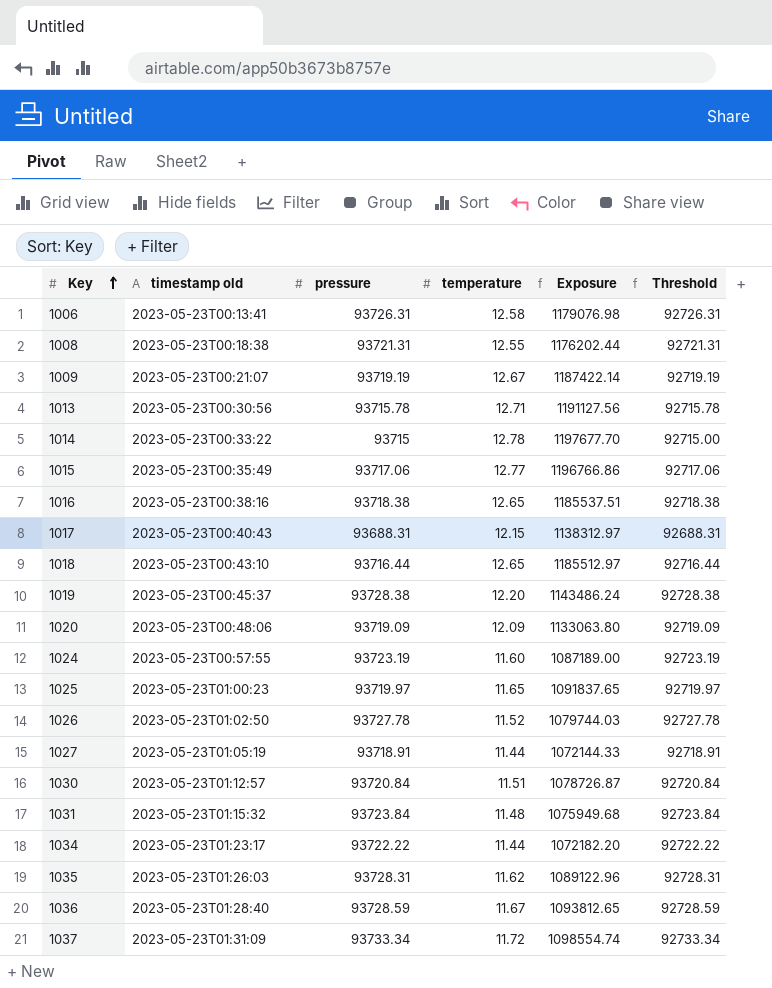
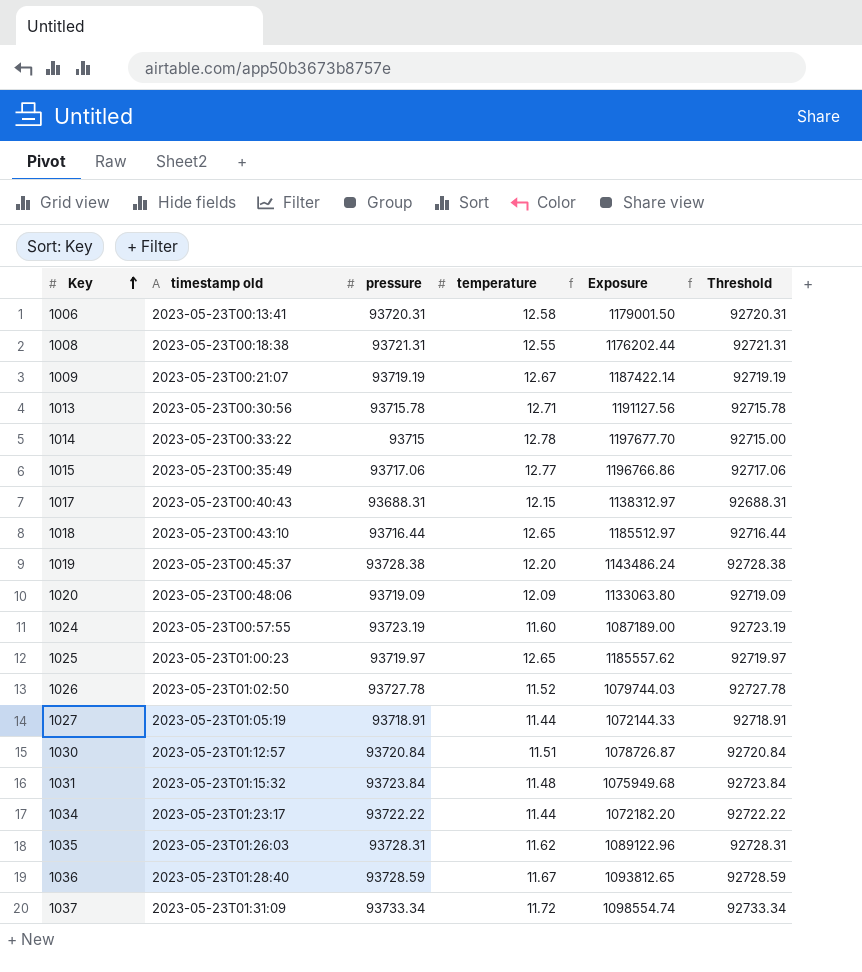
row 1016: 2023-05-23T00:38:16 | 93718.38 | 12.65 | 1185537.51 | 92718.38 -> none
1006 | pressure: 93726.31 -> 93720.31
1006 | Exposure: 1179076.98 -> 1179001.50
1006 | Threshold: 92726.31 -> 92720.31
1025 | temperature: 11.65 -> 12.65
1025 | Exposure: 1091837.65 -> 1185557.62

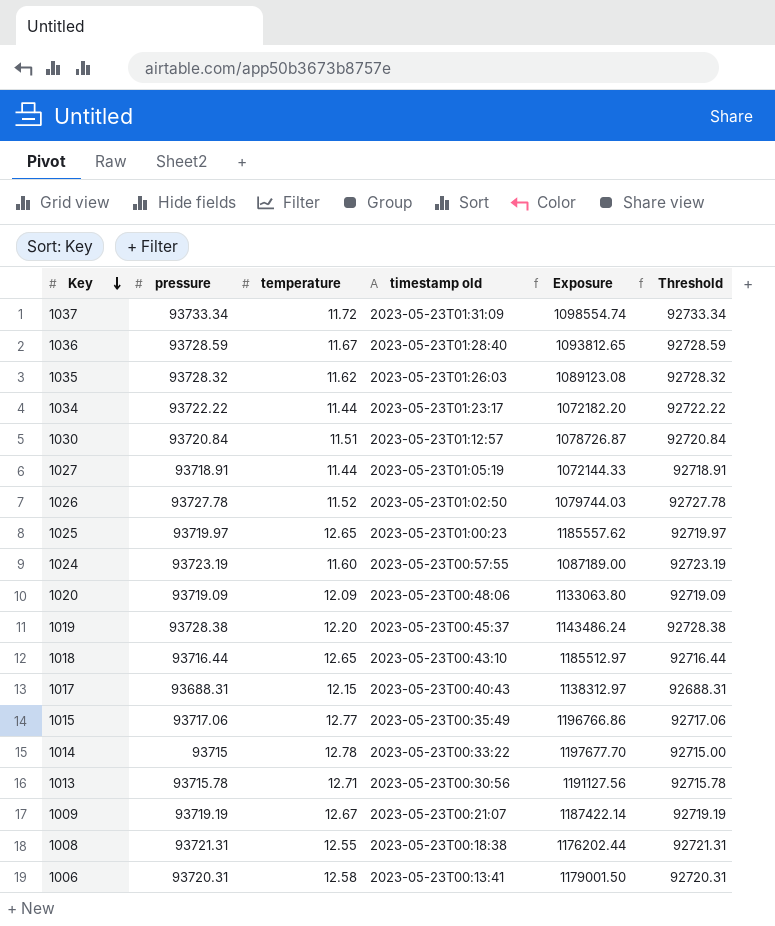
row order: Key ascending -> Key descending
column timestamp old | position: 2 -> 4
row 1031: 2023-05-23T01:15:32 | 93723.84 | 11.48 | 1075949.68 | 92723.84 -> none
1035 | pressure: 93728.31 -> 93728.32
1035 | Exposure: 1089122.96 -> 1089123.08
1035 | Threshold: 92728.31 -> 92728.32

